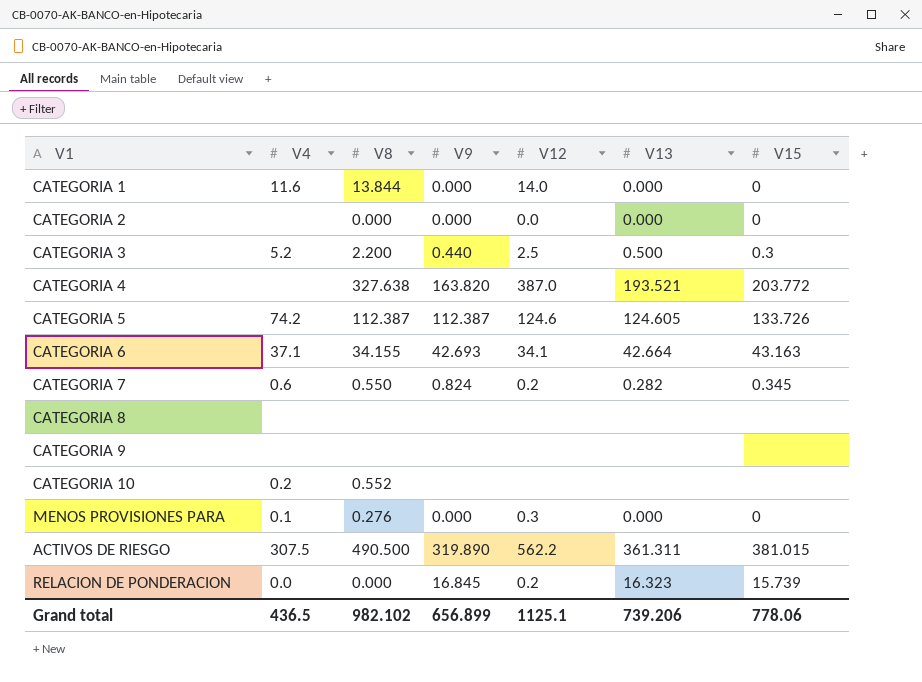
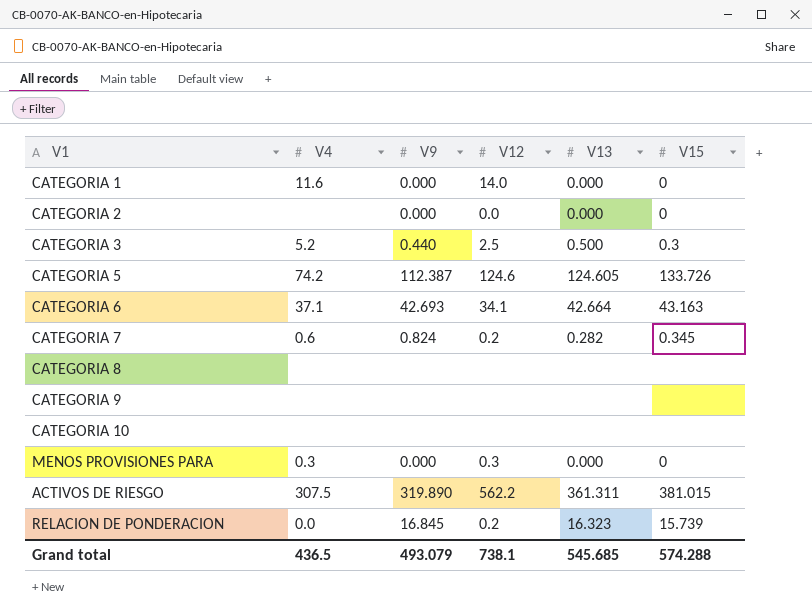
column V8 | position: 3 -> none
row CATEGORIA 4: none | 327.638 | 163.820 | 387.0 | 193.521 | 203.772 -> none
CATEGORIA 10 | V4: 0.2 -> none
MENOS PROVISIONES PARA | V4: 0.1 -> 0.3
Grand total | V9: 656.899 -> 493.079
Grand total | V12: 1125.1 -> 738.1
Grand total | V13: 739.206 -> 545.685
Grand total | V15: 778.06 -> 574.288

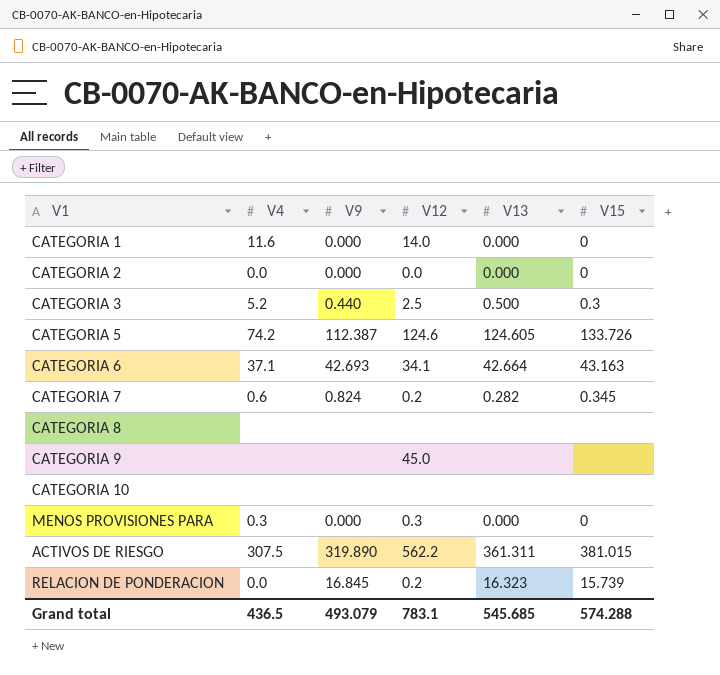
CATEGORIA 2 | V4: none -> 0.0
CATEGORIA 9 | V12: none -> 45.0
Grand total | V12: 738.1 -> 783.1

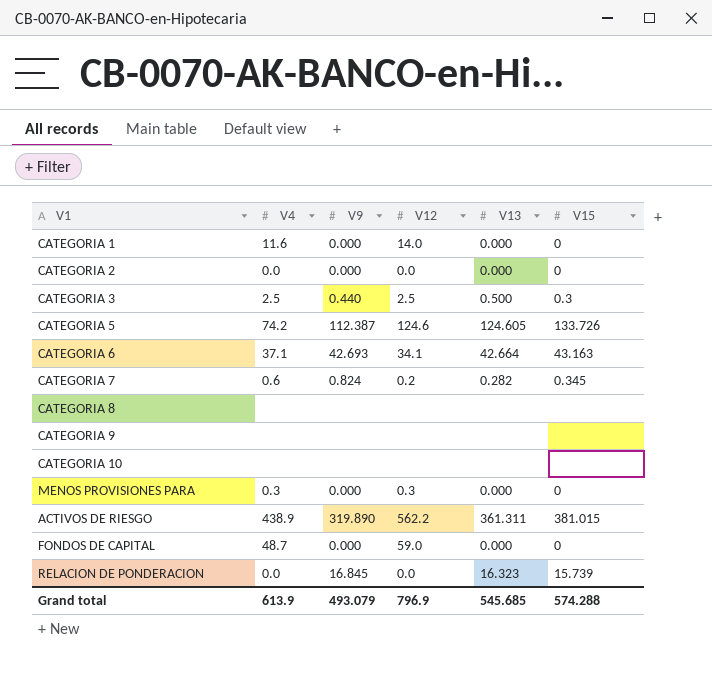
CATEGORIA 3 | V4: 5.2 -> 2.5
CATEGORIA 9 | V12: 45.0 -> none
ACTIVOS DE RIESGO | V4: 307.5 -> 438.9
row FONDOS DE CAPITAL: none -> 48.7 | 0.000 | 59.0 | 0.000 | 0
RELACION DE PONDERACION | V12: 0.2 -> 0.0
Grand total | V4: 436.5 -> 613.9
Grand total | V12: 783.1 -> 796.9

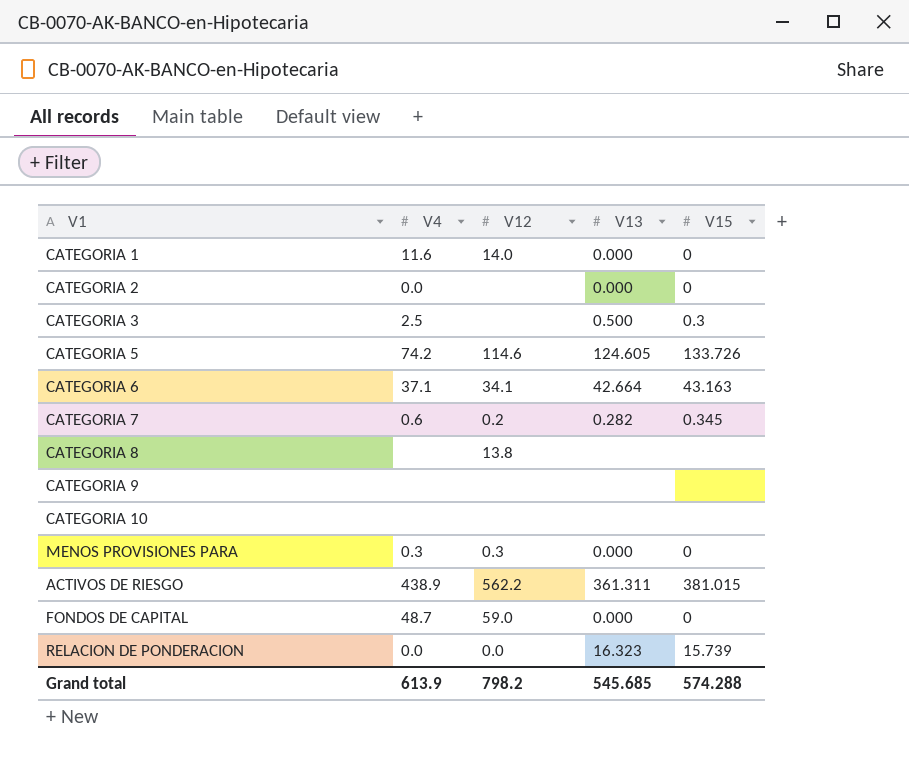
column V9 | position: 3 -> none
CATEGORIA 2 | V12: 0.0 -> none
CATEGORIA 3 | V12: 2.5 -> none
CATEGORIA 5 | V12: 124.6 -> 114.6
CATEGORIA 8 | V12: none -> 13.8
Grand total | V12: 796.9 -> 798.2

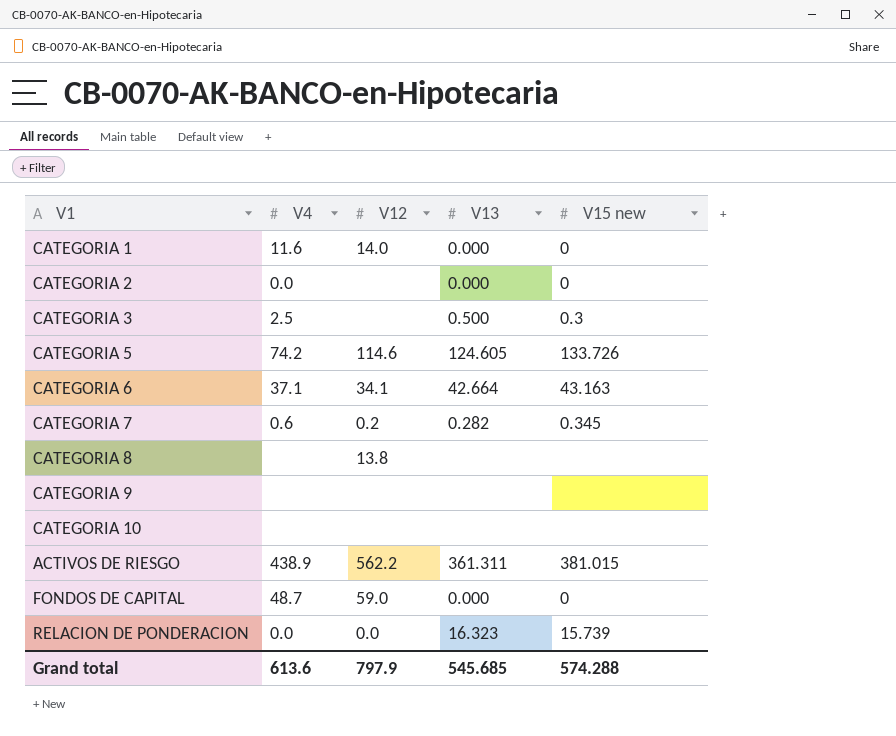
column name: V15 -> V15 new
row MENOS PROVISIONES PARA: 0.3 | 0.3 | 0.000 | 0 -> none
Grand total | V4: 613.9 -> 613.6
Grand total | V12: 798.2 -> 797.9

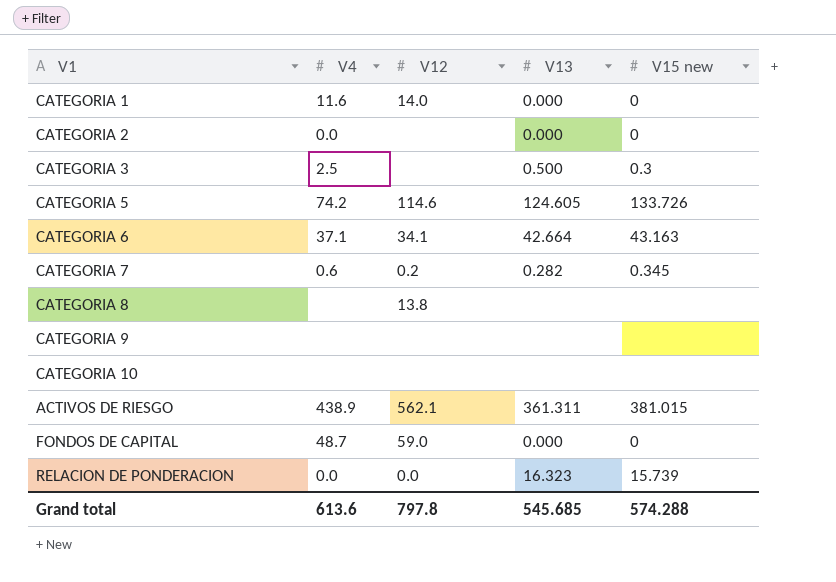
ACTIVOS DE RIESGO | V12: 562.2 -> 562.1
Grand total | V12: 797.9 -> 797.8

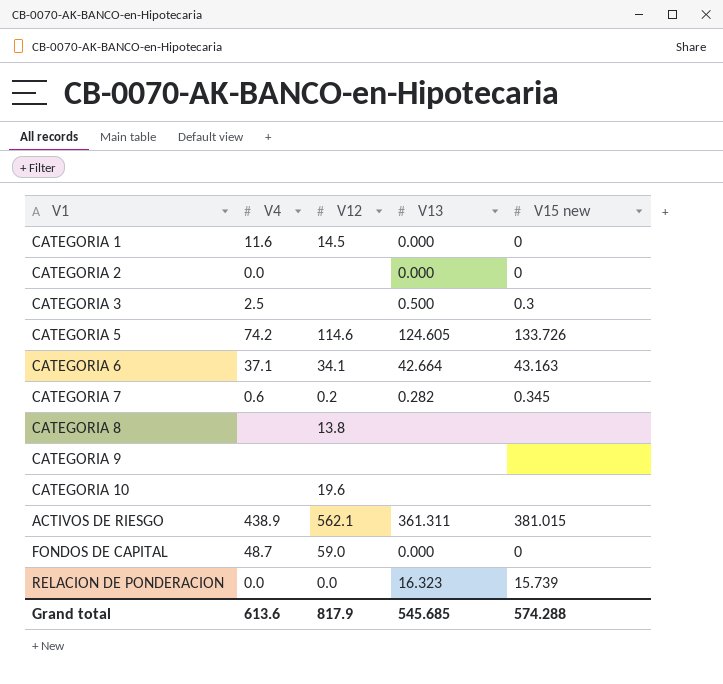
CATEGORIA 1 | V12: 14.0 -> 14.5
CATEGORIA 10 | V12: none -> 19.6
Grand total | V12: 797.8 -> 817.9

